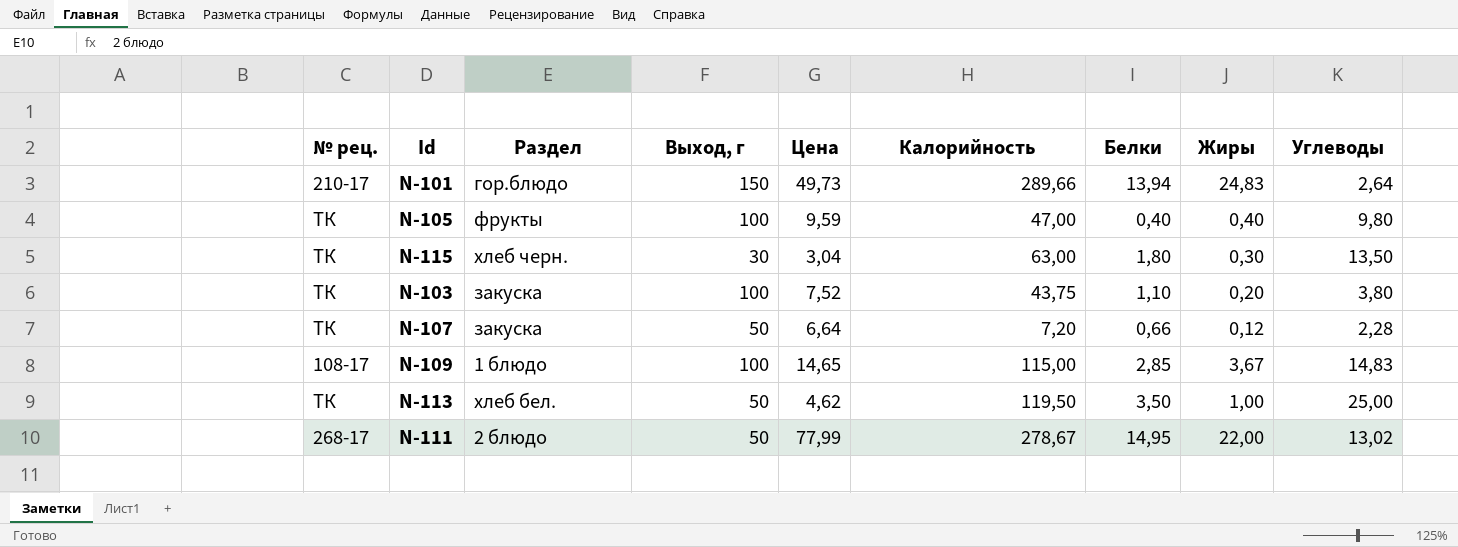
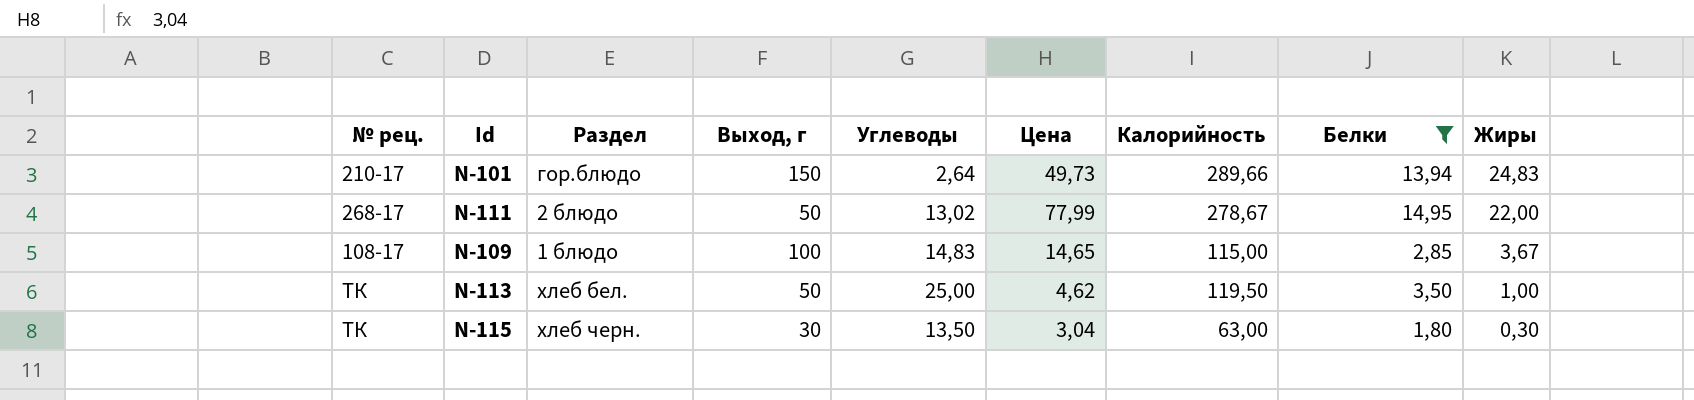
filter: none -> Белки >= 1,80
row order: none -> Жиры descending
column Углеводы | position: 9 -> 5

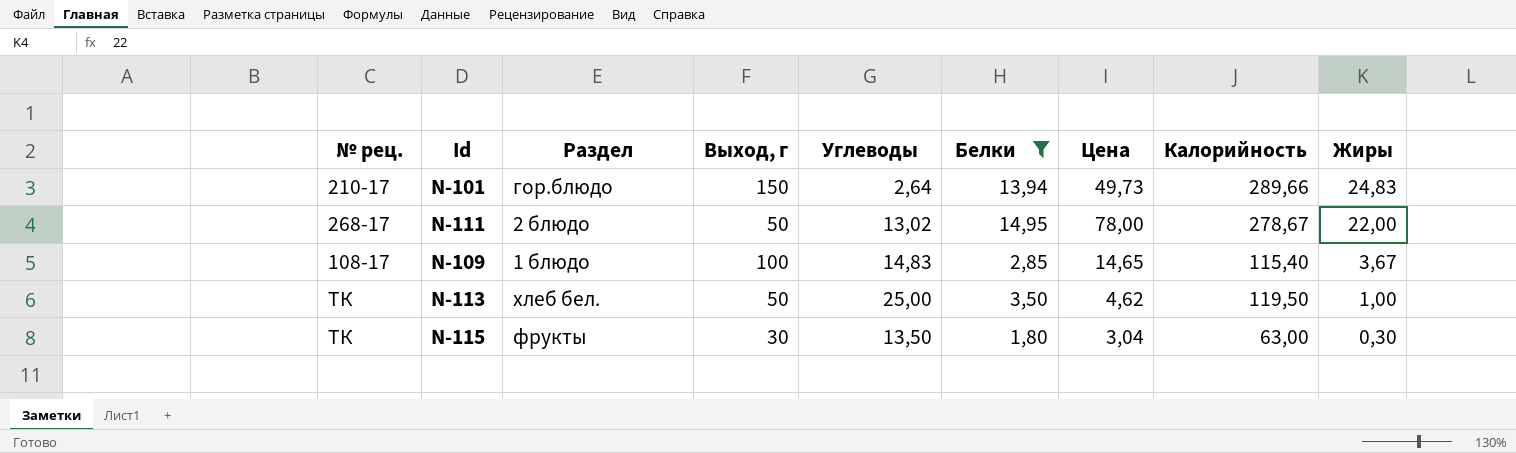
column Белки | position: 8 -> 6
N-111 | Цена: 77,99 -> 78,00
N-109 | Калорийность: 115,00 -> 115,40
N-115 | Раздел: хлеб черн. -> фрукты

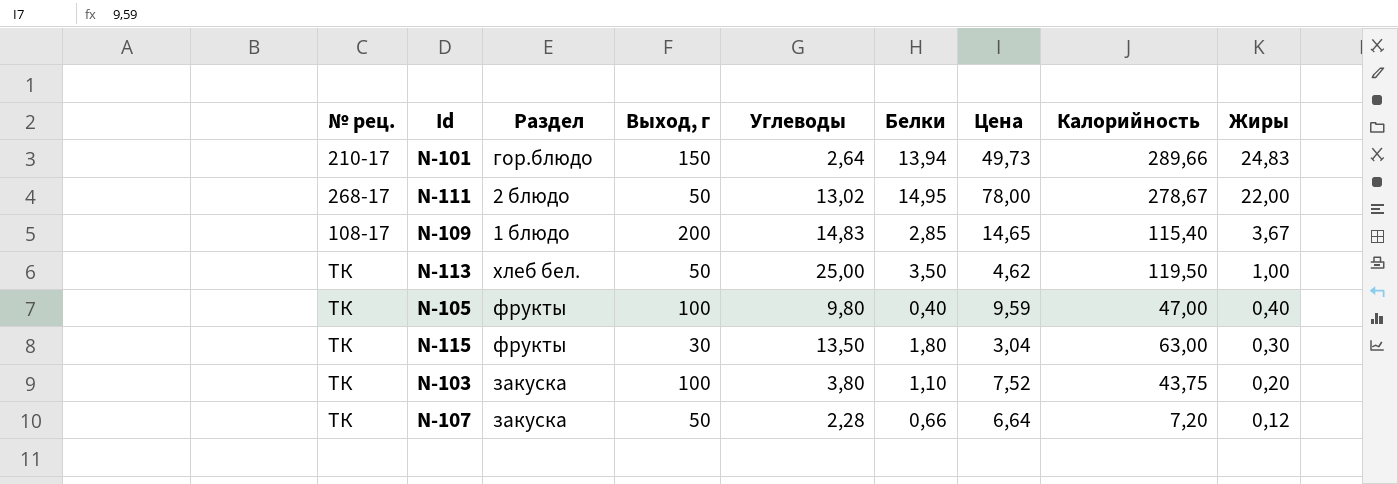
filter: Белки >= 1,80 -> none
N-109 | Выход, г: 100 -> 200

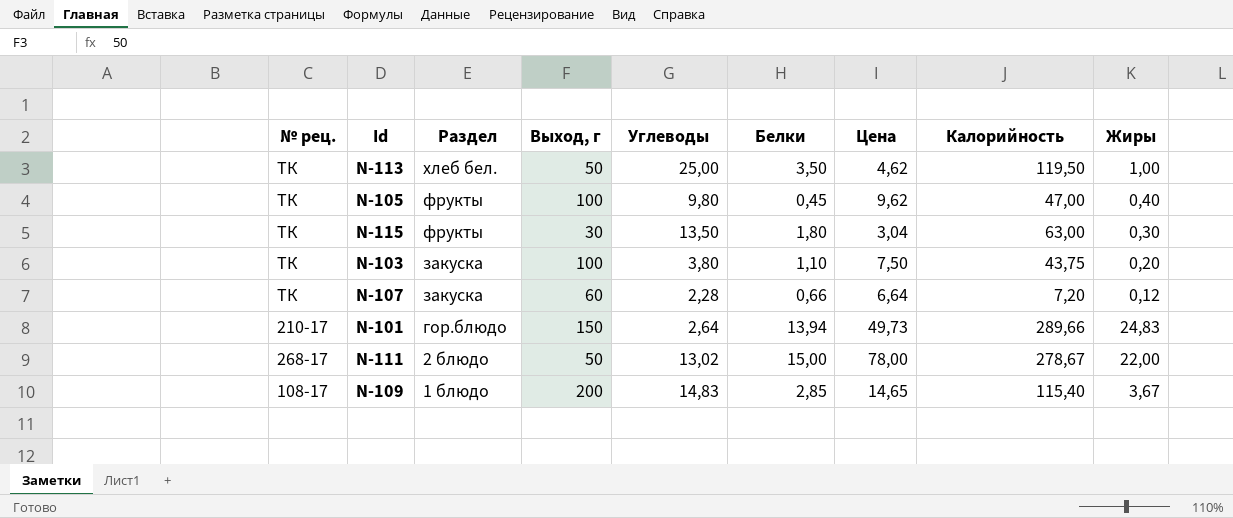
row order: Жиры descending -> Раздел descending
N-105 | Белки: 0,40 -> 0,45
N-105 | Цена: 9,59 -> 9,62
N-103 | Цена: 7,52 -> 7,50
N-107 | Выход, г: 50 -> 60
N-111 | Белки: 14,95 -> 15,00

